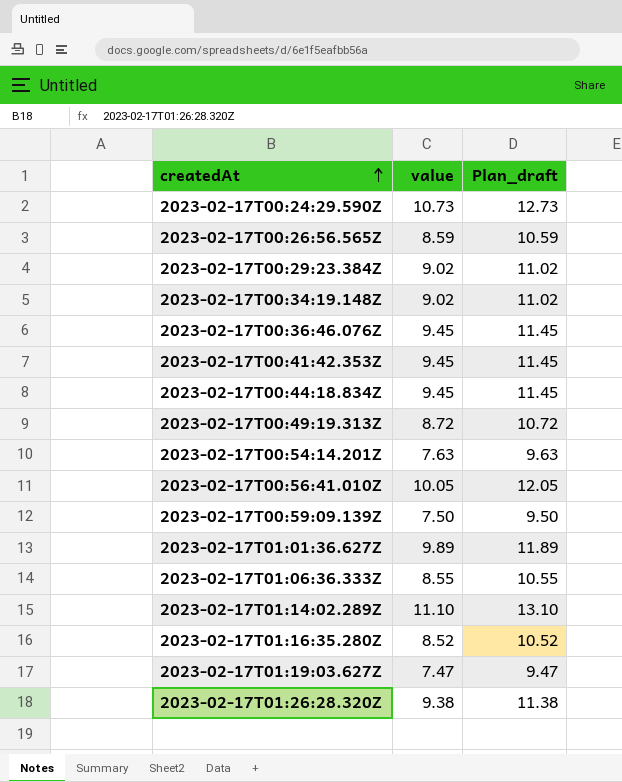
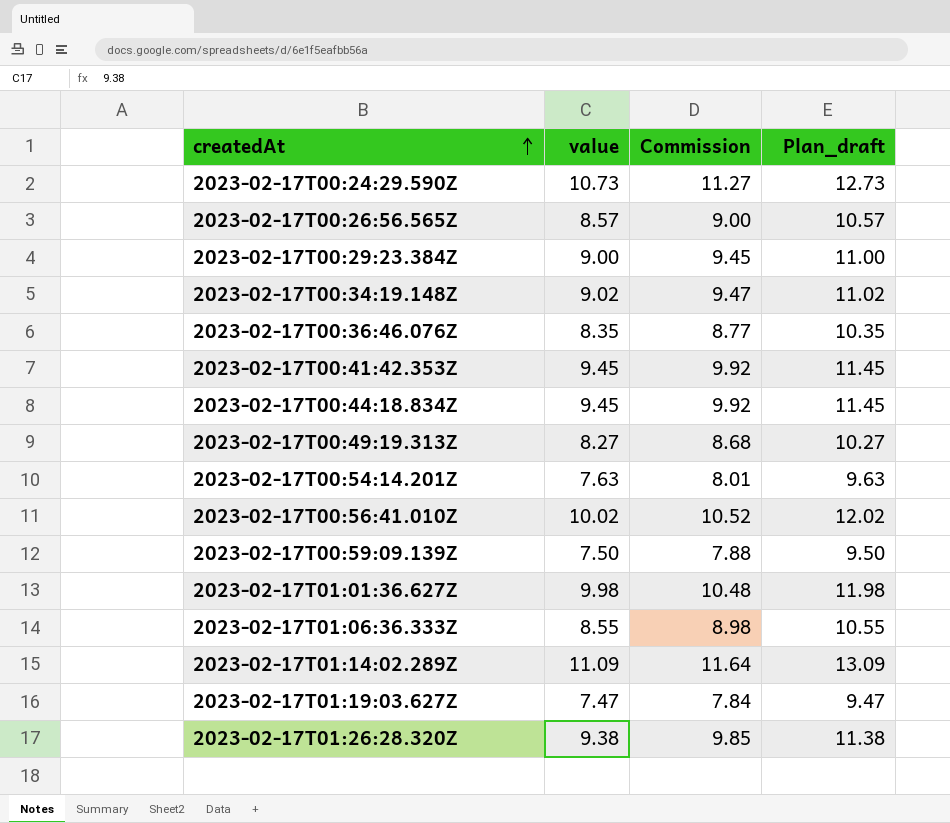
column Commission | formula: none -> [value] * 1.05
row 2023-02-17T01:16:35.280Z: 8.52 | 10.52 -> none
2023-02-17T00:26:56.565Z | value: 8.59 -> 8.57
2023-02-17T00:26:56.565Z | Plan_draft: 10.59 -> 10.57
2023-02-17T00:29:23.384Z | value: 9.02 -> 9.00
2023-02-17T00:29:23.384Z | Plan_draft: 11.02 -> 11.00
2023-02-17T00:36:46.076Z | value: 9.45 -> 8.35
2023-02-17T00:36:46.076Z | Plan_draft: 11.45 -> 10.35
2023-02-17T00:49:19.313Z | value: 8.72 -> 8.27
2023-02-17T00:49:19.313Z | Plan_draft: 10.72 -> 10.27
2023-02-17T00:56:41.010Z | value: 10.05 -> 10.02
2023-02-17T00:56:41.010Z | Plan_draft: 12.05 -> 12.02
2023-02-17T01:01:36.627Z | value: 9.89 -> 9.98
2023-02-17T01:01:36.627Z | Plan_draft: 11.89 -> 11.98
2023-02-17T01:14:02.289Z | value: 11.10 -> 11.09
2023-02-17T01:14:02.289Z | Plan_draft: 13.10 -> 13.09

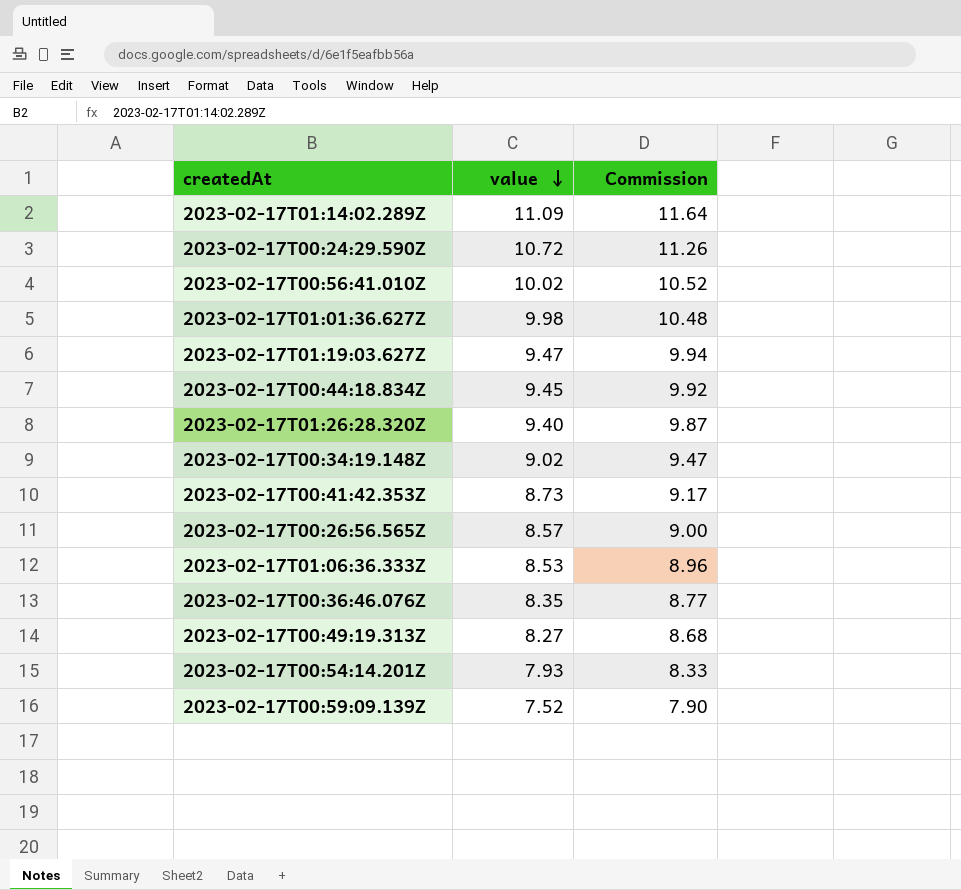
row order: createdAt ascending -> value descending
column Plan_draft | formula: [value] + 2 -> none
row 2023-02-17T00:29:23.384Z: 9.00 | 9.45 | 11.00 -> none
2023-02-17T00:24:29.590Z | value: 10.73 -> 10.72
2023-02-17T00:24:29.590Z | Commission: 11.27 -> 11.26
2023-02-17T01:19:03.627Z | value: 7.47 -> 9.47
2023-02-17T01:19:03.627Z | Commission: 7.84 -> 9.94
2023-02-17T01:26:28.320Z | value: 9.38 -> 9.40
2023-02-17T01:26:28.320Z | Commission: 9.85 -> 9.87
2023-02-17T00:41:42.353Z | value: 9.45 -> 8.73
2023-02-17T00:41:42.353Z | Commission: 9.92 -> 9.17
2023-02-17T01:06:36.333Z | value: 8.55 -> 8.53
2023-02-17T01:06:36.333Z | Commission: 8.98 -> 8.96
2023-02-17T00:54:14.201Z | value: 7.63 -> 7.93
2023-02-17T00:54:14.201Z | Commission: 8.01 -> 8.33
2023-02-17T00:59:09.139Z | value: 7.50 -> 7.52
2023-02-17T00:59:09.139Z | Commission: 7.88 -> 7.90

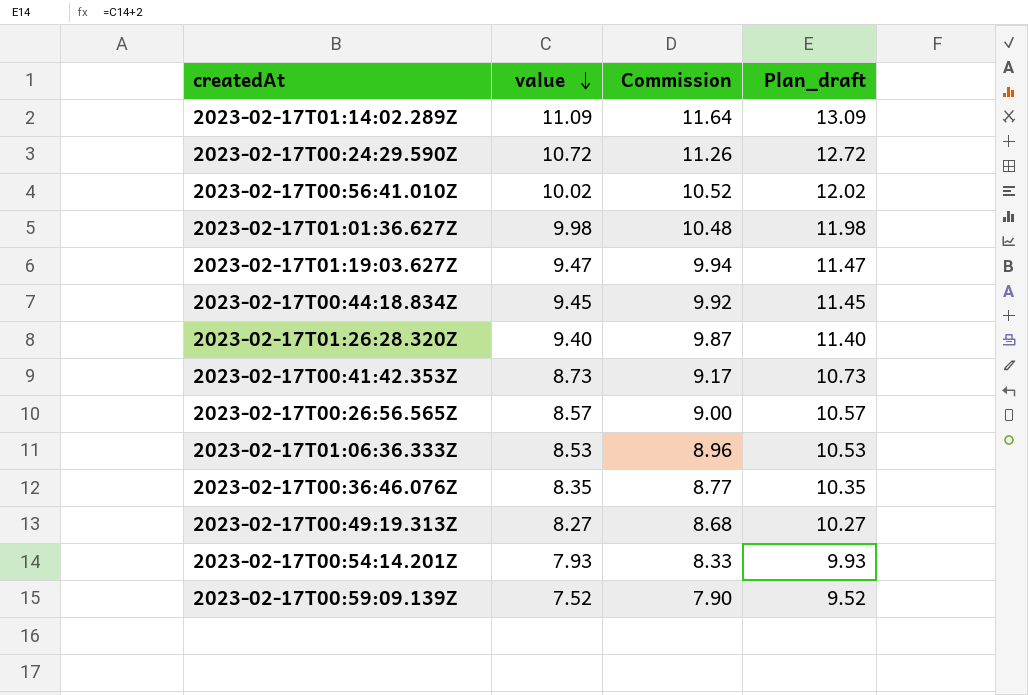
column Plan_draft | formula: none -> [value] + 2
row 2023-02-17T00:34:19.148Z: 9.02 | 9.47 -> none

